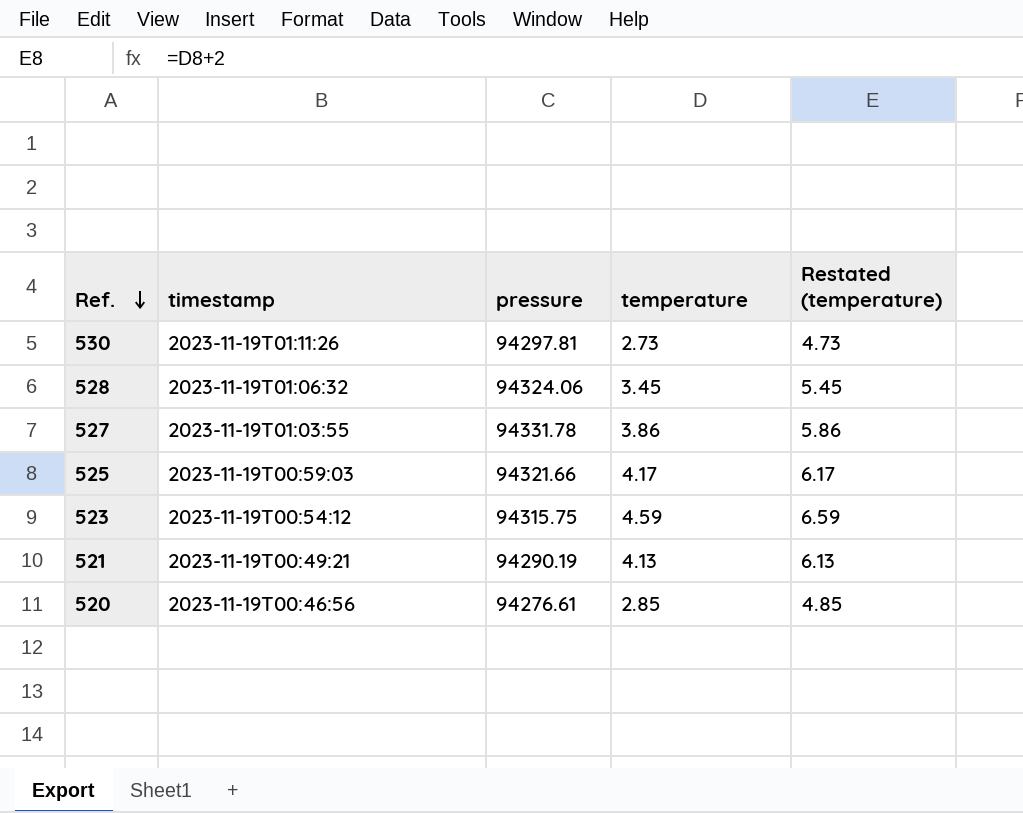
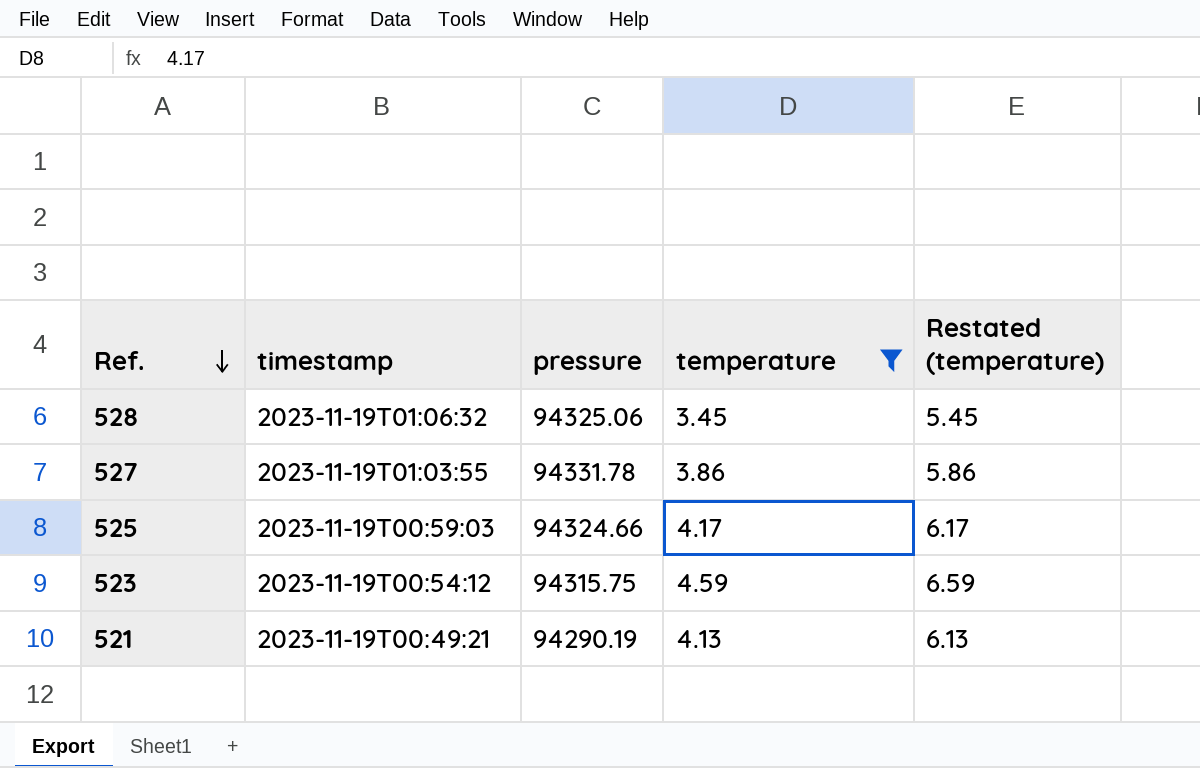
filter: none -> temperature >= 3.45
528 | pressure: 94324.06 -> 94325.06
525 | pressure: 94321.66 -> 94324.66

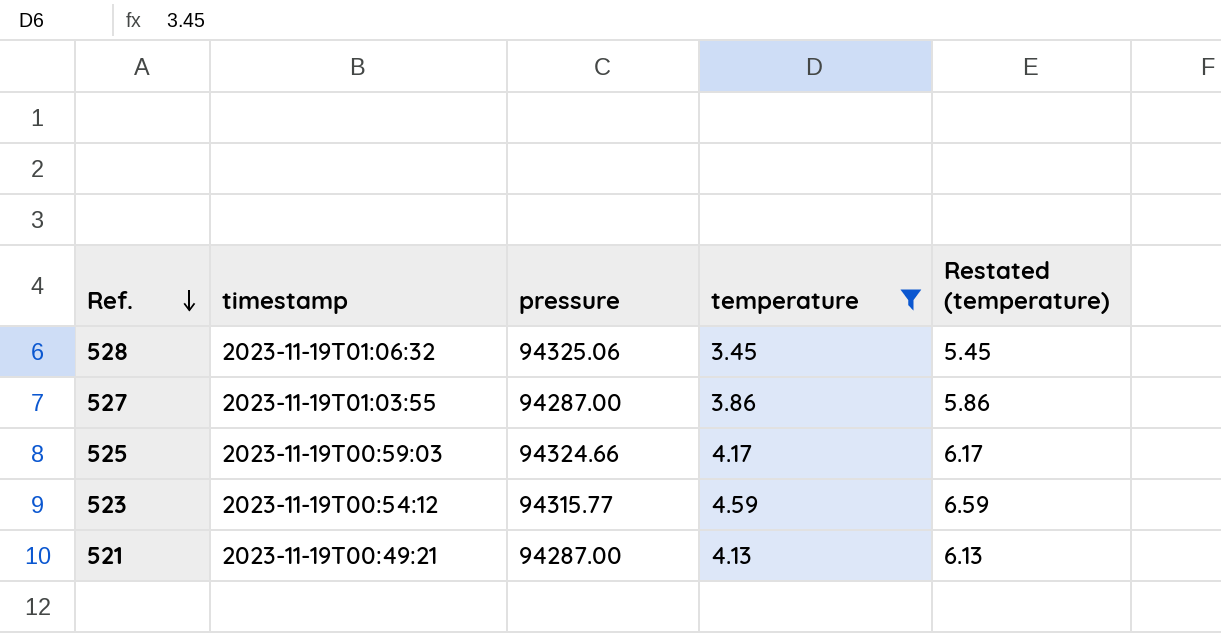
527 | pressure: 94331.78 -> 94287.00
523 | pressure: 94315.75 -> 94315.77
521 | pressure: 94290.19 -> 94287.00

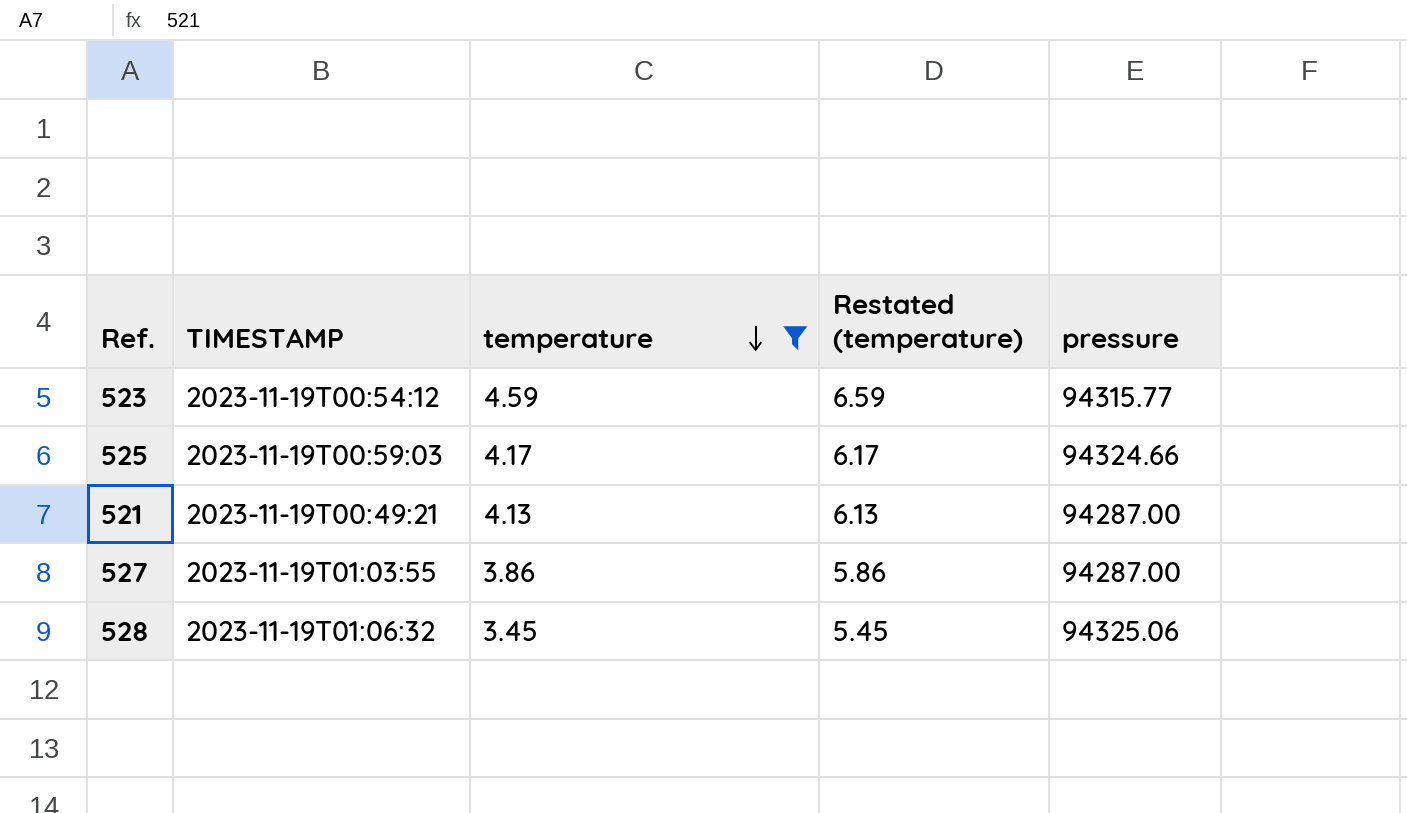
row order: Ref. descending -> temperature descending
column name: timestamp -> TIMESTAMP
column pressure | position: 3 -> 5

